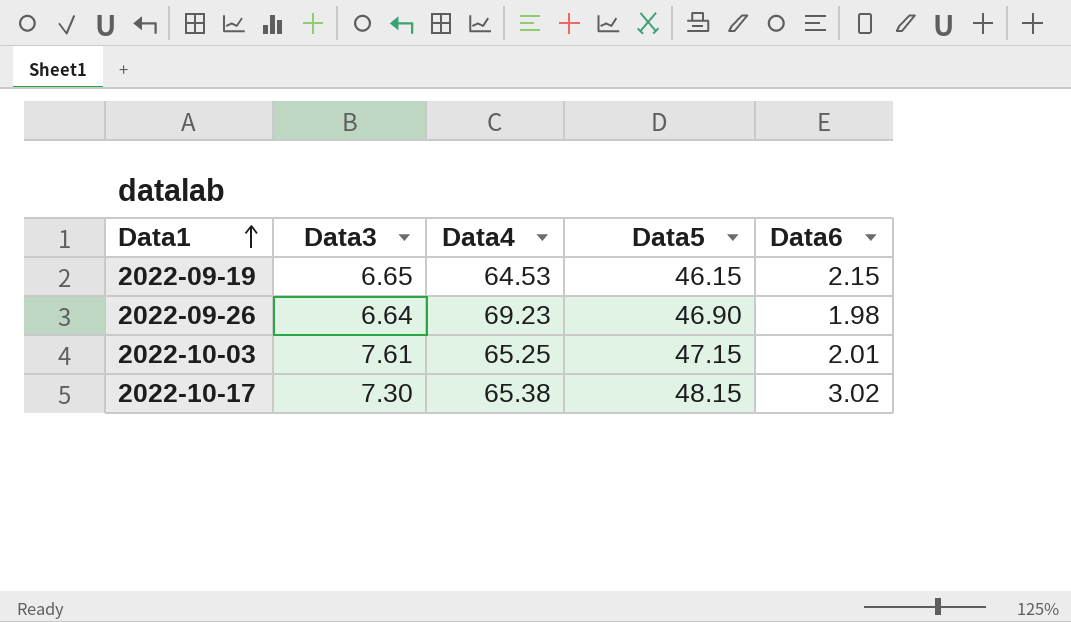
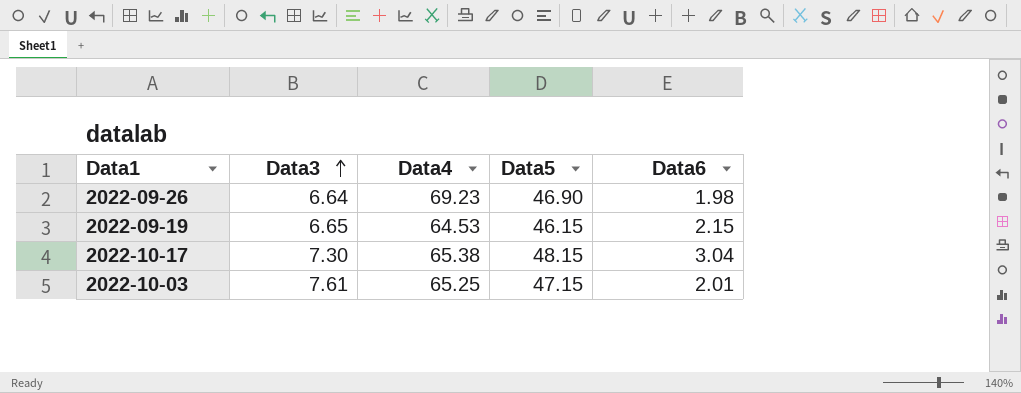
row order: Data1 ascending -> Data3 ascending
2022-10-17 | Data6: 3.02 -> 3.04

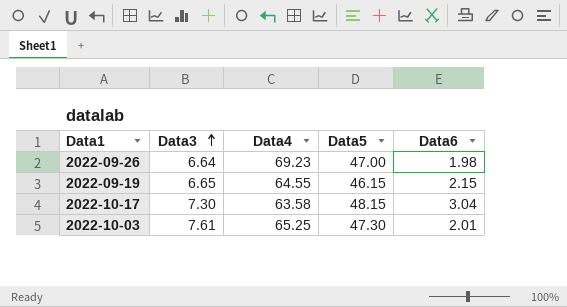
2022-09-26 | Data5: 46.90 -> 47.00
2022-09-19 | Data4: 64.53 -> 64.55
2022-10-17 | Data4: 65.38 -> 63.58
2022-10-03 | Data5: 47.15 -> 47.30

